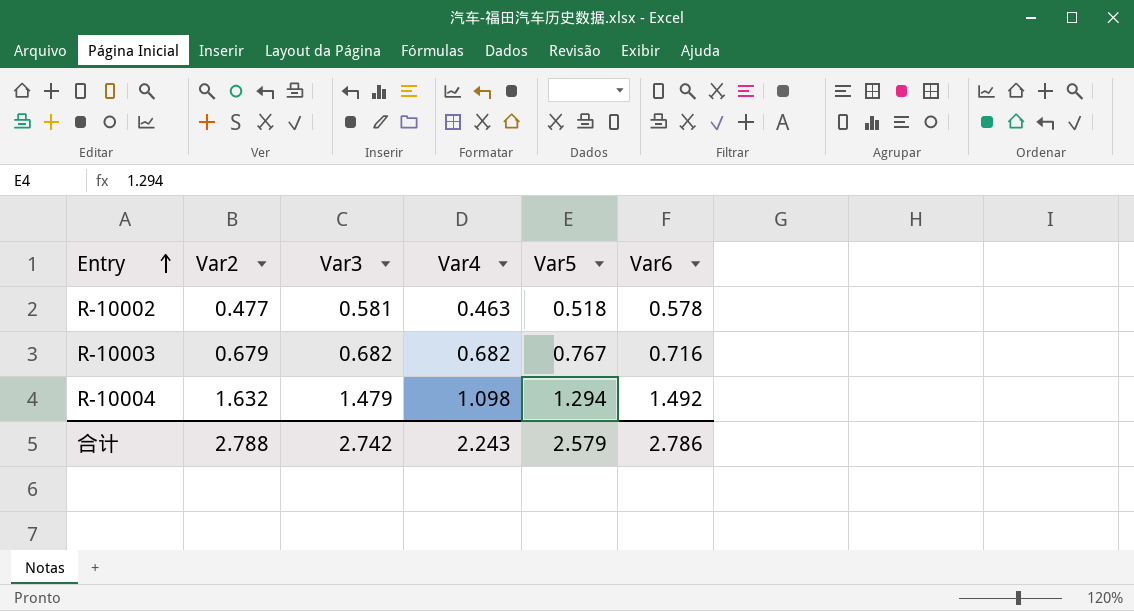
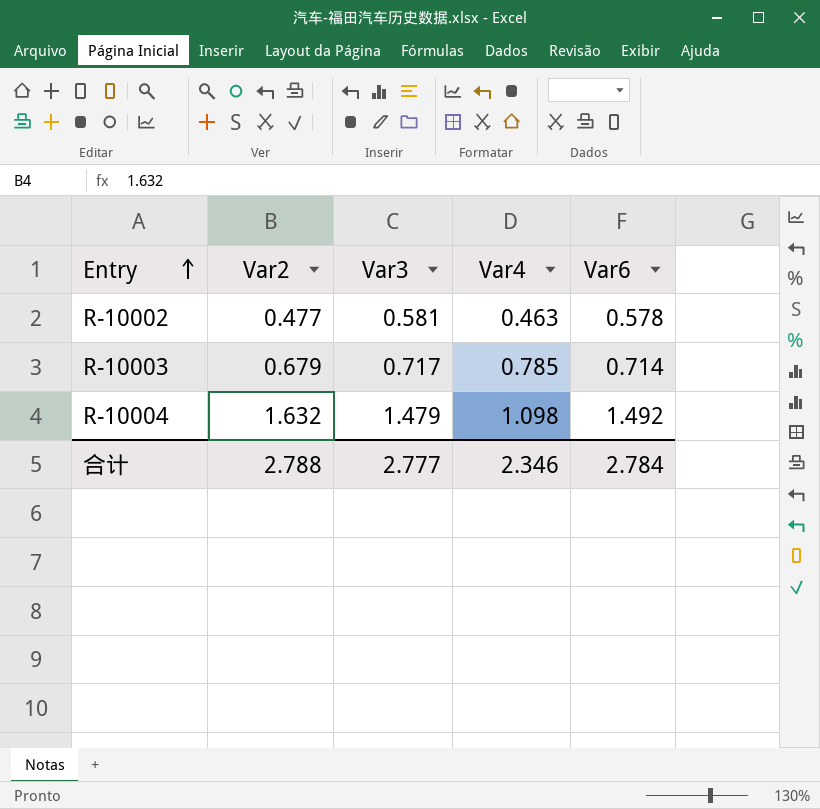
column Var5 | position: 5 -> none
R-10003 | Var3: 0.682 -> 0.717
R-10003 | Var4: 0.682 -> 0.785
R-10003 | Var6: 0.716 -> 0.714
合计 | Var3: 2.742 -> 2.777
合计 | Var4: 2.243 -> 2.346
合计 | Var6: 2.786 -> 2.784

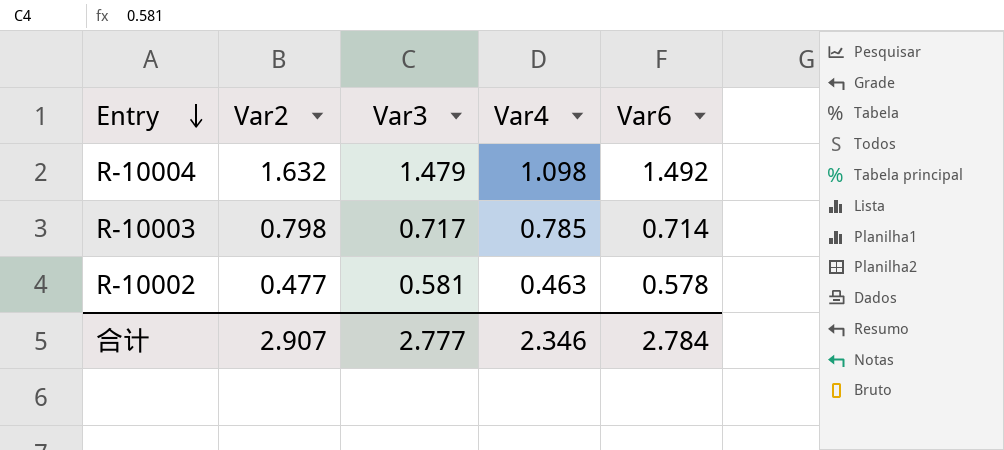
row order: Entry ascending -> Entry descending
R-10003 | Var2: 0.679 -> 0.798
合计 | Var2: 2.788 -> 2.907

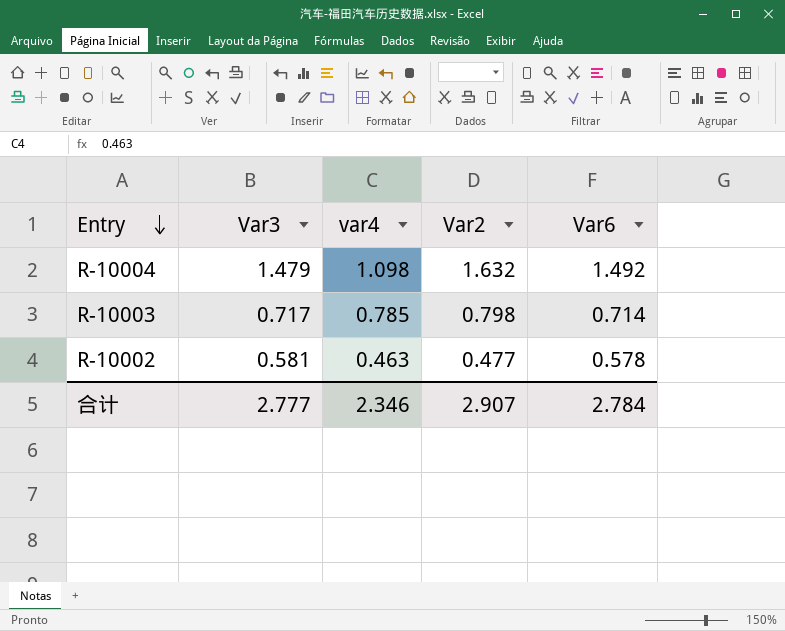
column name: Var4 -> var4
column Var2 | position: 2 -> 4

